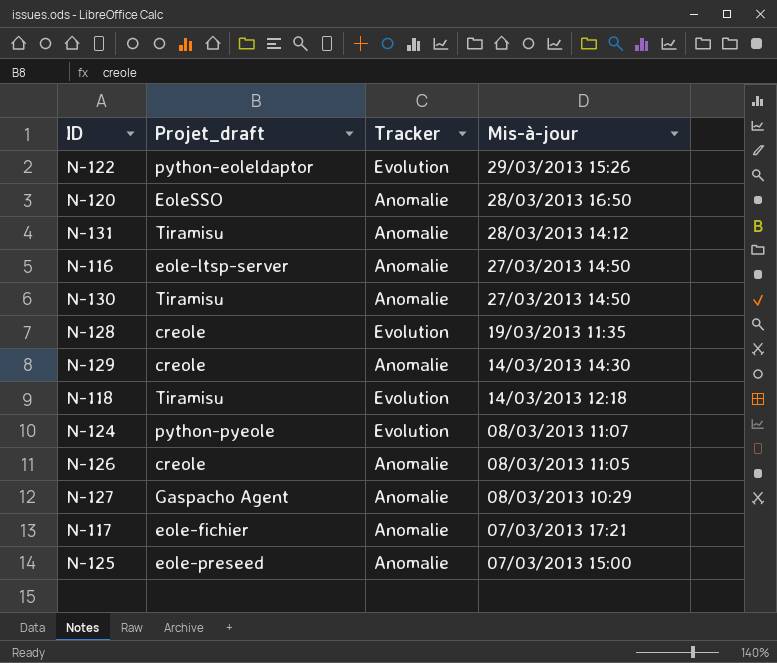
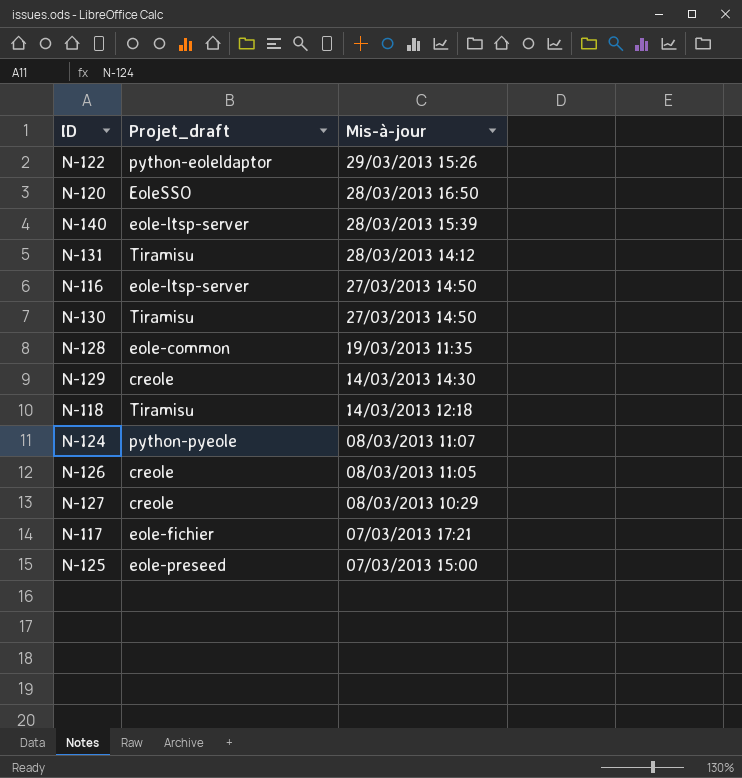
column Tracker | position: 3 -> none
row N-140: none -> eole-ltsp-server | 28/03/2013 15:39
N-128 | Projet_draft: creole -> eole-common
N-127 | Projet_draft: Gaspacho Agent -> creole

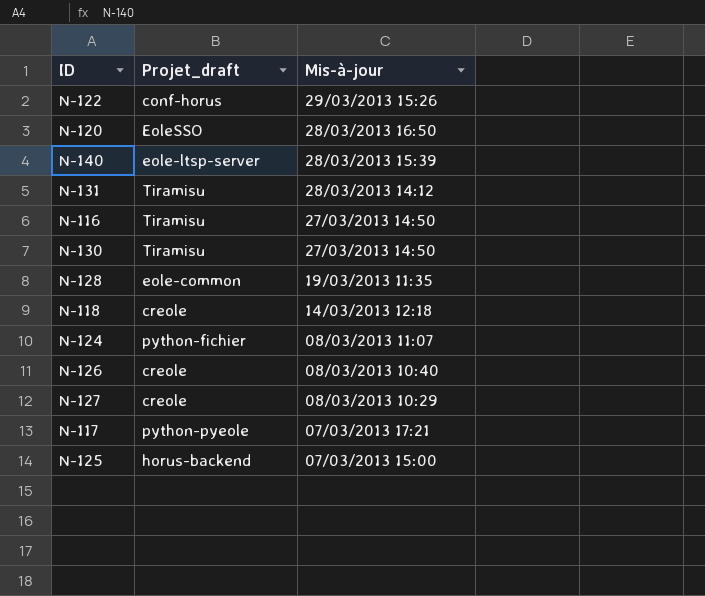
row N-129: creole | 14/03/2013 14:30 -> none
N-122 | Projet_draft: python-eoleldaptor -> conf-horus
N-116 | Projet_draft: eole-ltsp-server -> Tiramisu
N-118 | Projet_draft: Tiramisu -> creole
N-124 | Projet_draft: python-pyeole -> python-fichier
N-126 | Mis-à-jour: 08/03/2013 11:05 -> 08/03/2013 10:40
N-117 | Projet_draft: eole-fichier -> python-pyeole
N-125 | Projet_draft: eole-preseed -> horus-backend

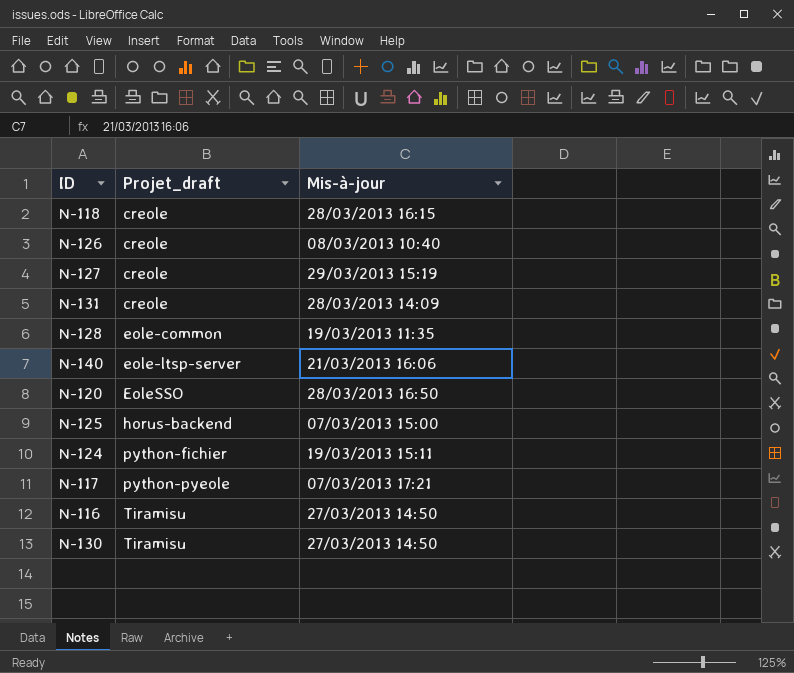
row order: Mis-à-jour descending -> Projet_draft ascending
row N-122: conf-horus | 29/03/2013 15:26 -> none
N-118 | Mis-à-jour: 14/03/2013 12:18 -> 28/03/2013 16:15
N-127 | Mis-à-jour: 08/03/2013 10:29 -> 29/03/2013 15:19
N-131 | Projet_draft: Tiramisu -> creole
N-131 | Mis-à-jour: 28/03/2013 14:12 -> 28/03/2013 14:09
N-140 | Mis-à-jour: 28/03/2013 15:39 -> 21/03/2013 16:06
N-124 | Mis-à-jour: 08/03/2013 11:07 -> 19/03/2013 15:11

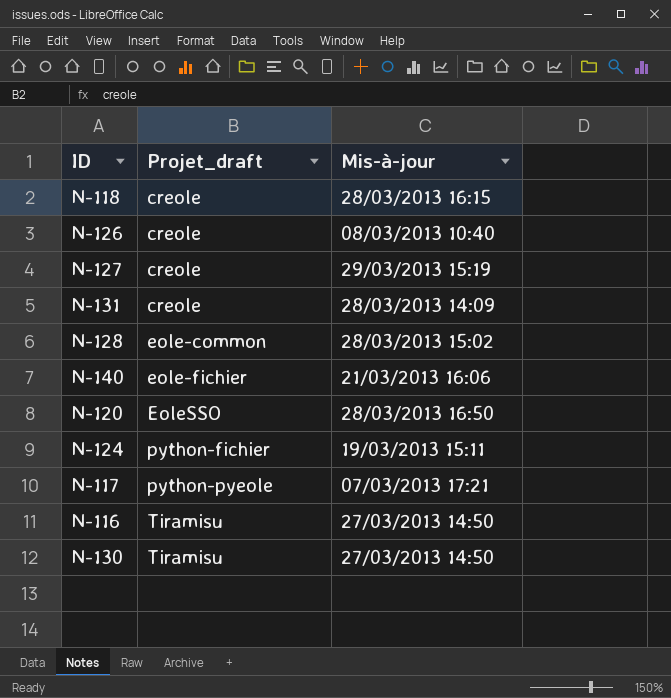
row N-125: horus-backend | 07/03/2013 15:00 -> none
N-128 | Mis-à-jour: 19/03/2013 11:35 -> 28/03/2013 15:02
N-140 | Projet_draft: eole-ltsp-server -> eole-fichier

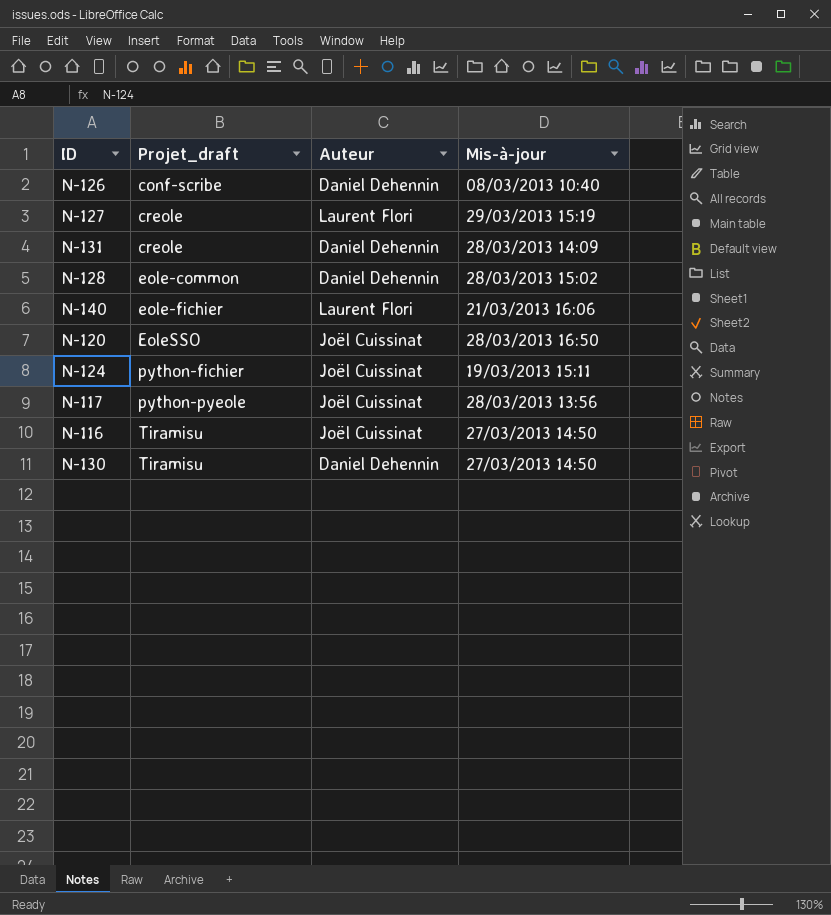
column Auteur | position: none -> 3
row N-118: creole | 28/03/2013 16:15 -> none
N-126 | Projet_draft: creole -> conf-scribe
N-117 | Mis-à-jour: 07/03/2013 17:21 -> 28/03/2013 13:56

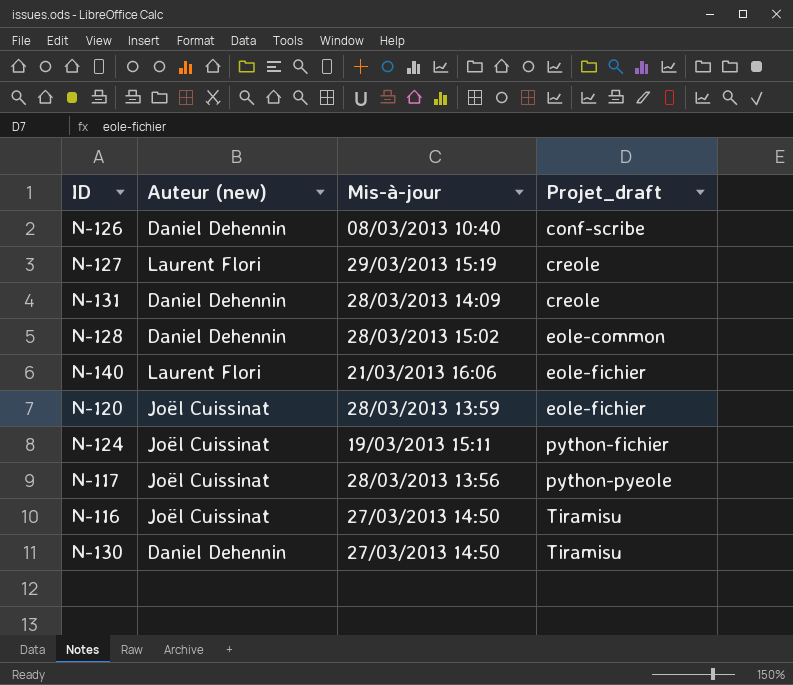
column name: Auteur -> Auteur (new)
column Projet_draft | position: 2 -> 4
N-120 | Mis-à-jour: 28/03/2013 16:50 -> 28/03/2013 13:59
N-120 | Projet_draft: EoleSSO -> eole-fichier

